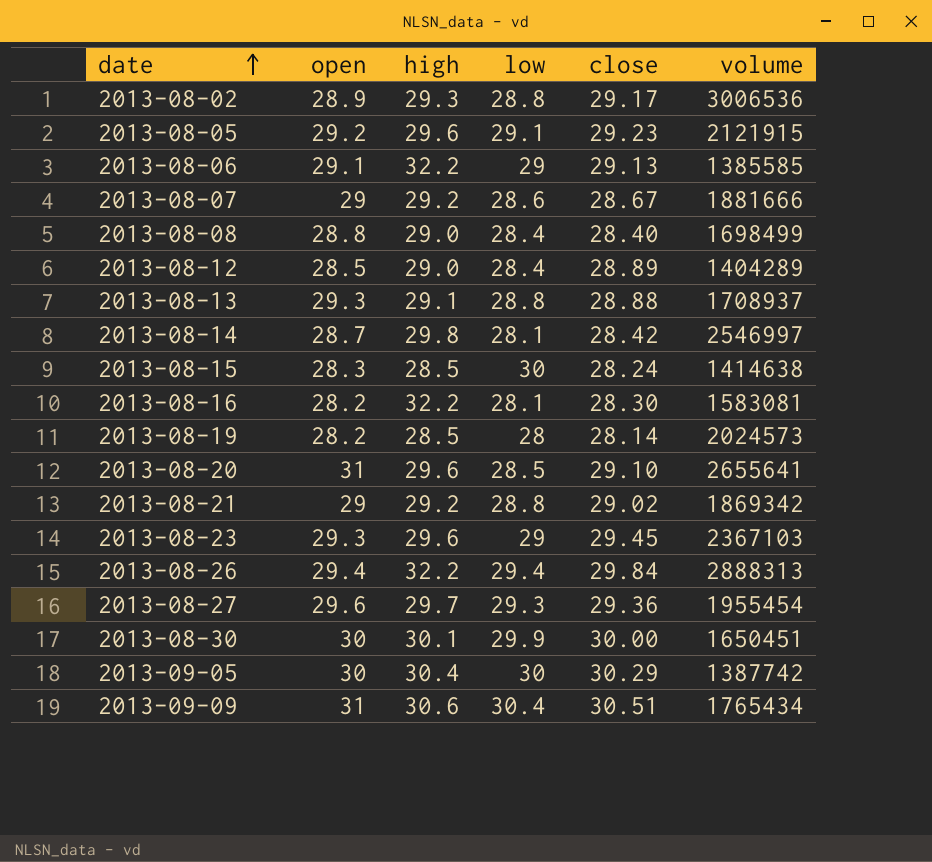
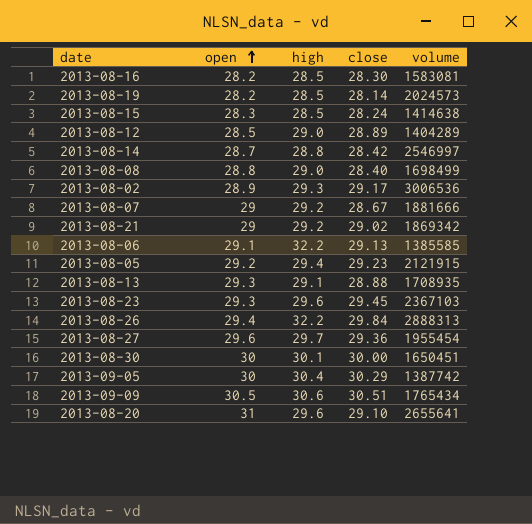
row order: date ascending -> open ascending
column low | position: 4 -> none
2013-08-16 | high: 32.2 -> 28.5
2013-08-14 | high: 29.8 -> 28.8
2013-08-05 | high: 29.6 -> 29.4
2013-08-13 | volume: 1708937 -> 1708935
2013-09-09 | open: 31 -> 30.5

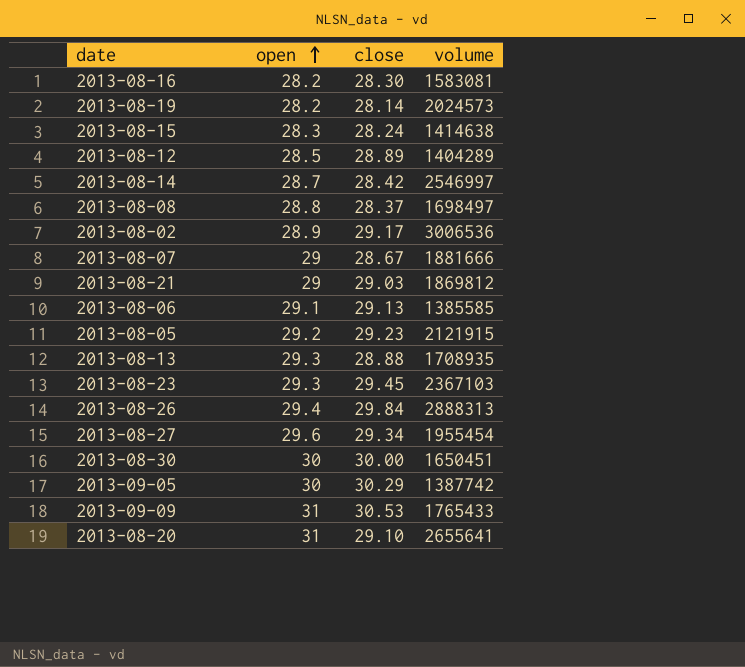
column high | position: 3 -> none
2013-08-08 | close: 28.40 -> 28.37
2013-08-08 | volume: 1698499 -> 1698497
2013-08-21 | close: 29.02 -> 29.03
2013-08-21 | volume: 1869342 -> 1869812
2013-08-27 | close: 29.36 -> 29.34
2013-09-09 | open: 30.5 -> 31
2013-09-09 | close: 30.51 -> 30.53
2013-09-09 | volume: 1765434 -> 1765433

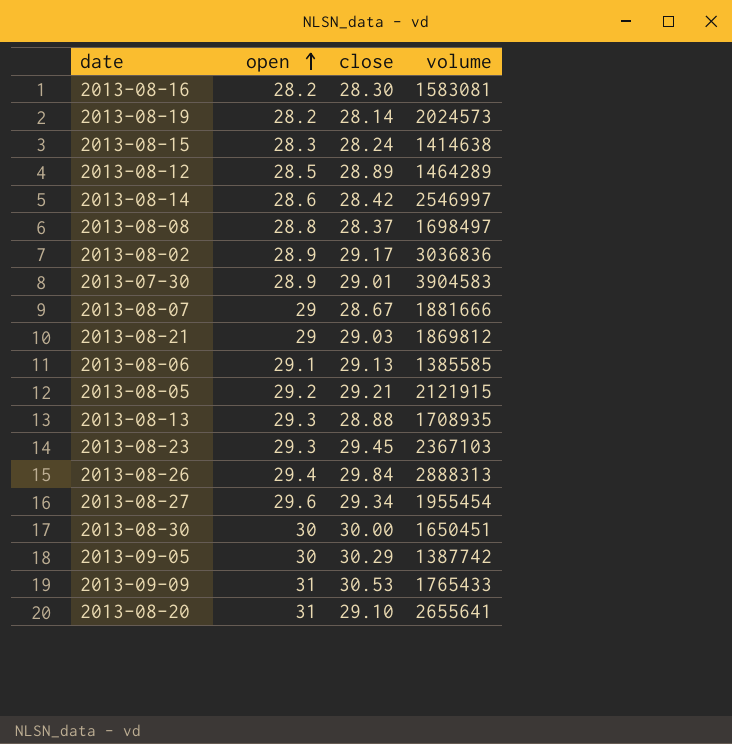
2013-08-12 | volume: 1404289 -> 1464289
2013-08-14 | open: 28.7 -> 28.6
2013-08-02 | volume: 3006536 -> 3036836
row 2013-07-30: none -> 28.9 | 29.01 | 3904583
2013-08-05 | close: 29.23 -> 29.21

